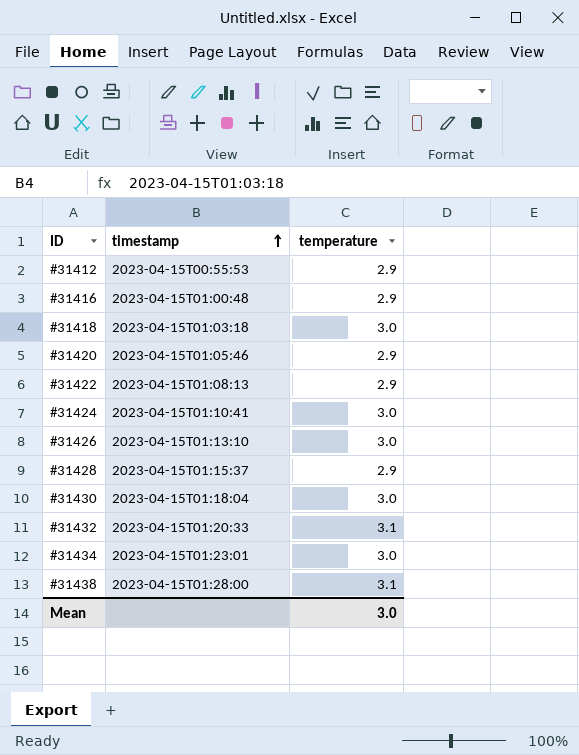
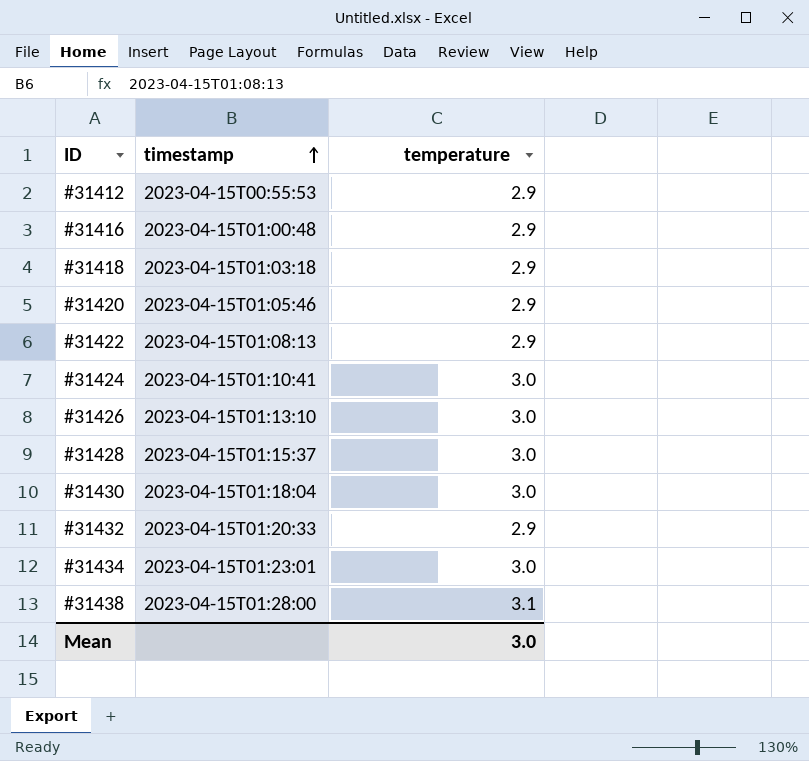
#31418 | temperature: 3.0 -> 2.9
#31428 | temperature: 2.9 -> 3.0
#31432 | temperature: 3.1 -> 2.9

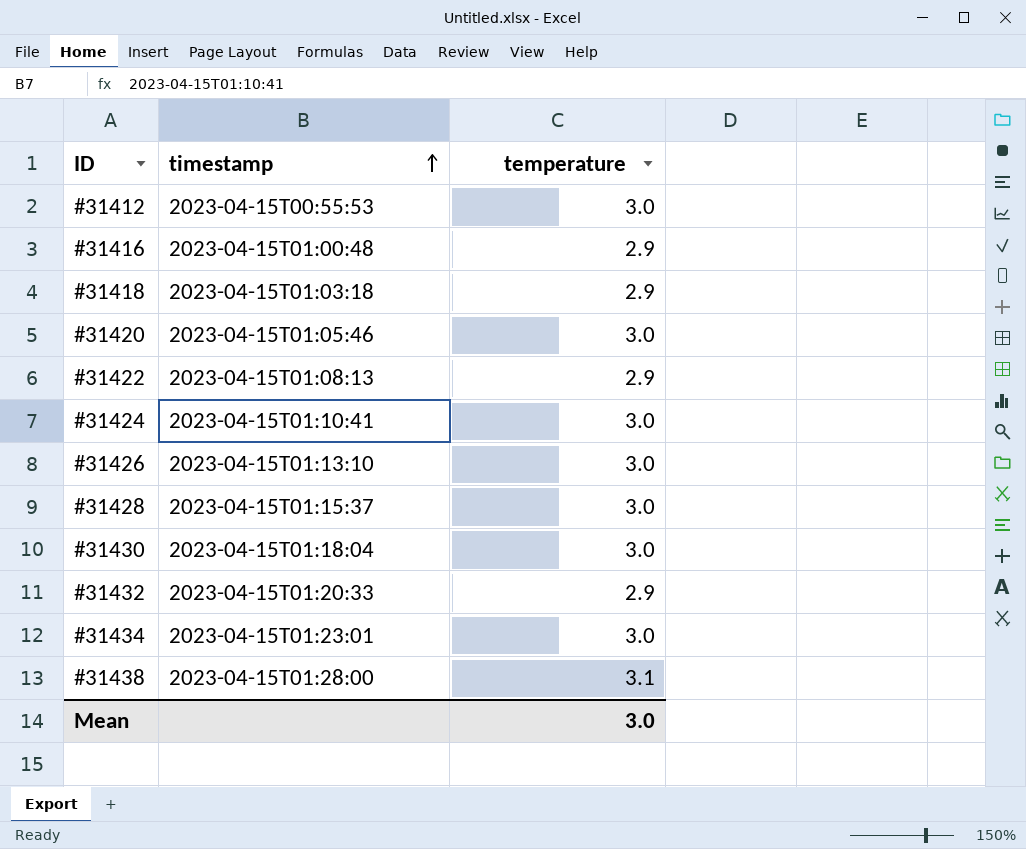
#31412 | temperature: 2.9 -> 3.0
#31420 | temperature: 2.9 -> 3.0

